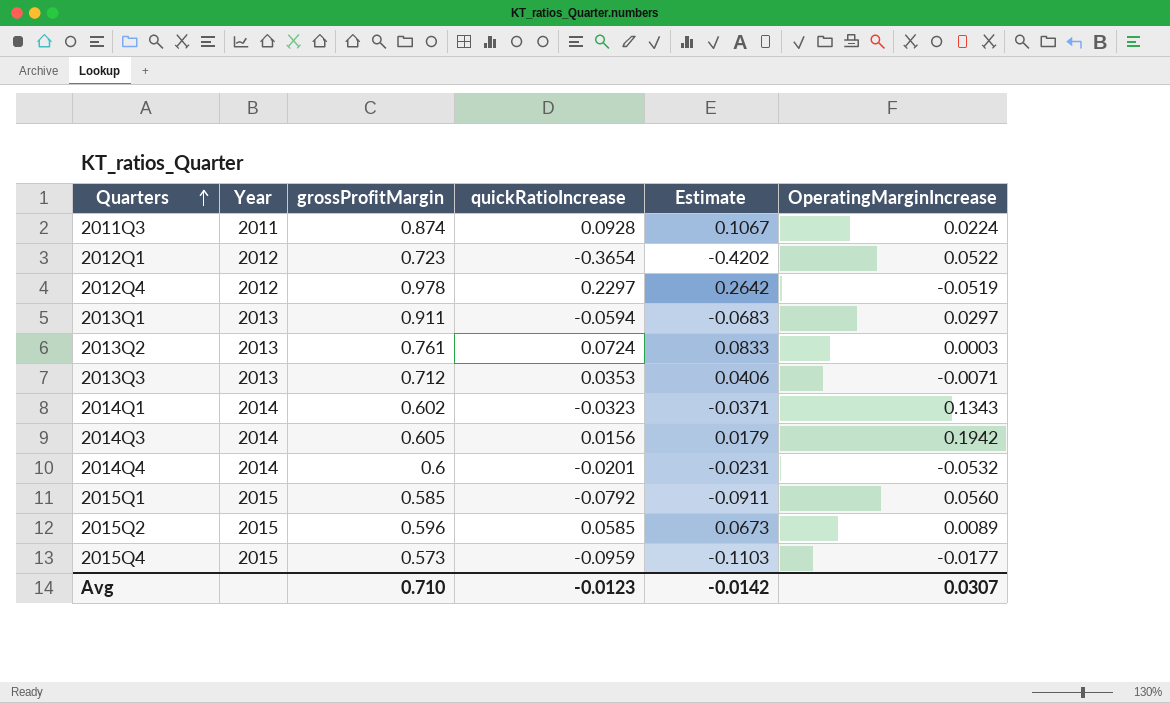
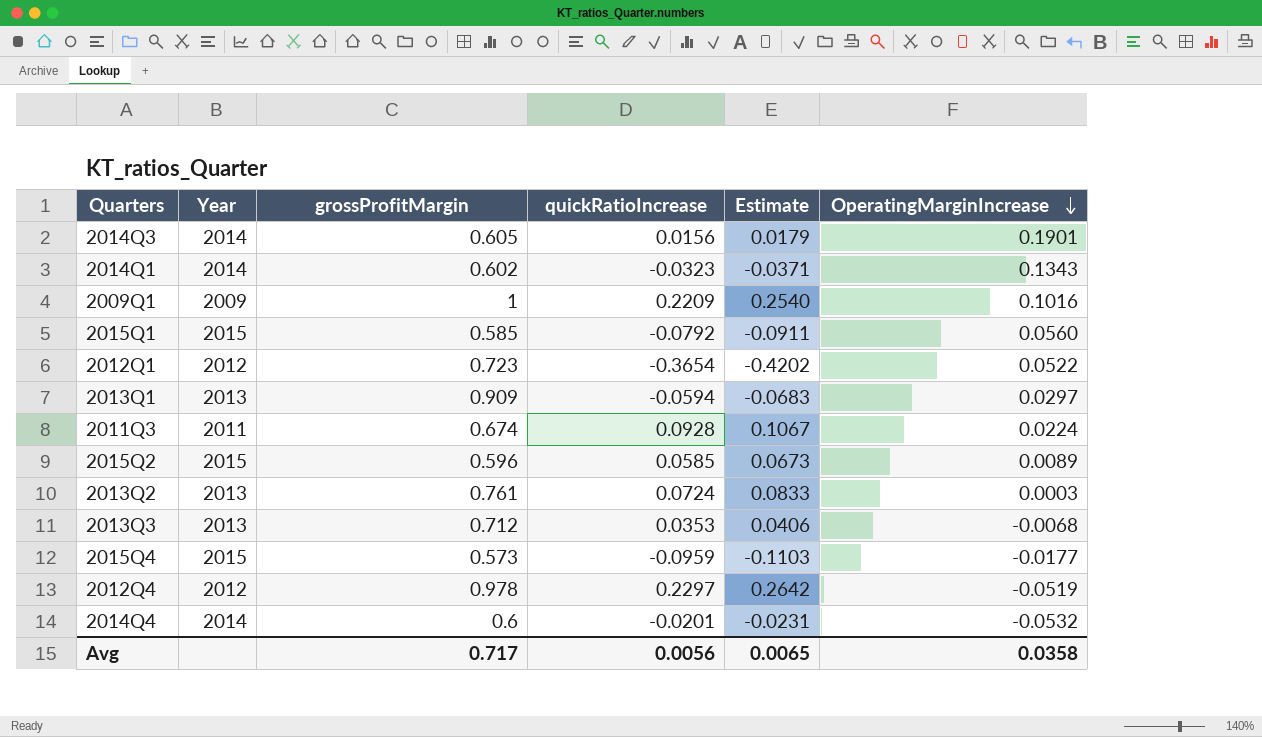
row order: Quarters ascending -> OperatingMarginIncrease descending
2014Q3 | OperatingMarginIncrease: 0.1942 -> 0.1901
row 2009Q1: none -> 2009 | 1 | 0.2209 | 0.2540 | 0.1016
2013Q1 | grossProfitMargin: 0.911 -> 0.909
2011Q3 | grossProfitMargin: 0.874 -> 0.674
2013Q3 | OperatingMarginIncrease: -0.0071 -> -0.0068
Avg | grossProfitMargin: 0.710 -> 0.717
Avg | quickRatioIncrease: -0.0123 -> 0.0056
Avg | Estimate: -0.0142 -> 0.0065
Avg | OperatingMarginIncrease: 0.0307 -> 0.0358

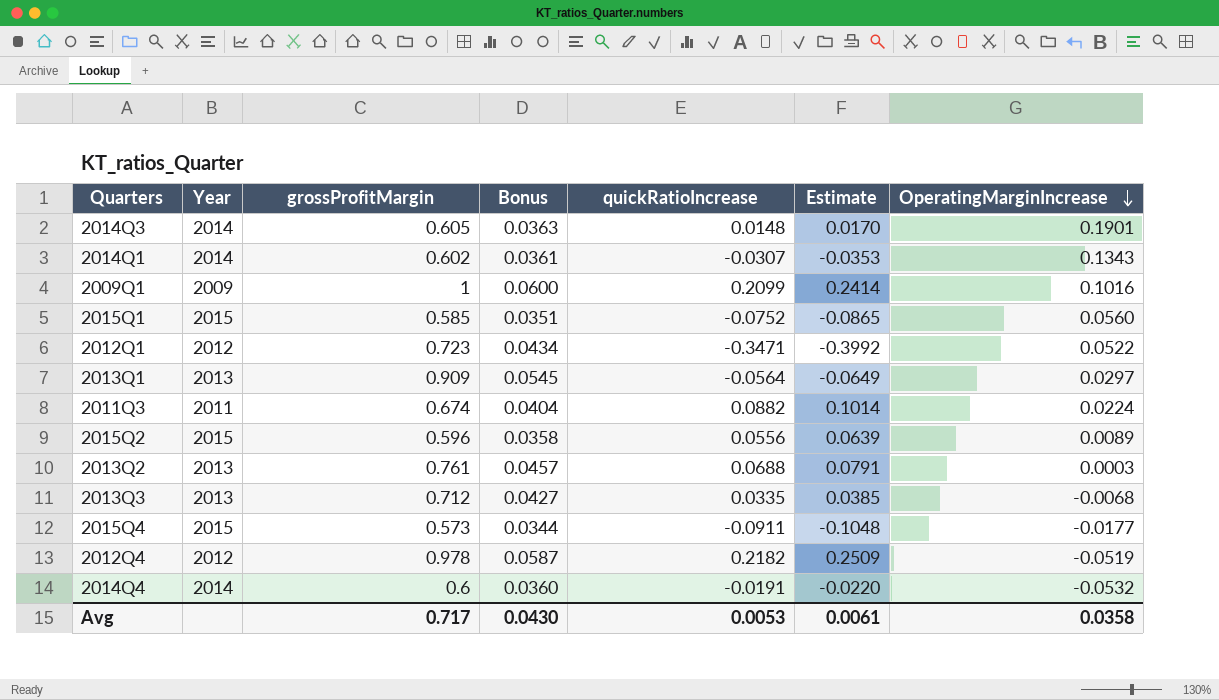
column Bonus | formula: none -> [grossProfitMargin] * 0.06
2014Q3 | quickRatioIncrease: 0.0156 -> 0.0148
2014Q3 | Estimate: 0.0179 -> 0.0170
2014Q1 | quickRatioIncrease: -0.0323 -> -0.0307
2014Q1 | Estimate: -0.0371 -> -0.0353
2009Q1 | quickRatioIncrease: 0.2209 -> 0.2099
2009Q1 | Estimate: 0.2540 -> 0.2414
2015Q1 | quickRatioIncrease: -0.0792 -> -0.0752
2015Q1 | Estimate: -0.0911 -> -0.0865
2012Q1 | quickRatioIncrease: -0.3654 -> -0.3471
2012Q1 | Estimate: -0.4202 -> -0.3992
2013Q1 | quickRatioIncrease: -0.0594 -> -0.0564
2013Q1 | Estimate: -0.0683 -> -0.0649
2011Q3 | quickRatioIncrease: 0.0928 -> 0.0882
2011Q3 | Estimate: 0.1067 -> 0.1014
2015Q2 | quickRatioIncrease: 0.0585 -> 0.0556
2015Q2 | Estimate: 0.0673 -> 0.0639
2013Q2 | quickRatioIncrease: 0.0724 -> 0.0688
2013Q2 | Estimate: 0.0833 -> 0.0791
2013Q3 | quickRatioIncrease: 0.0353 -> 0.0335
2013Q3 | Estimate: 0.0406 -> 0.0385
2015Q4 | quickRatioIncrease: -0.0959 -> -0.0911
2015Q4 | Estimate: -0.1103 -> -0.1048
2012Q4 | quickRatioIncrease: 0.2297 -> 0.2182
2012Q4 | Estimate: 0.2642 -> 0.2509
2014Q4 | quickRatioIncrease: -0.0201 -> -0.0191
2014Q4 | Estimate: -0.0231 -> -0.0220
Avg | quickRatioIncrease: 0.0056 -> 0.0053
Avg | Estimate: 0.0065 -> 0.0061

